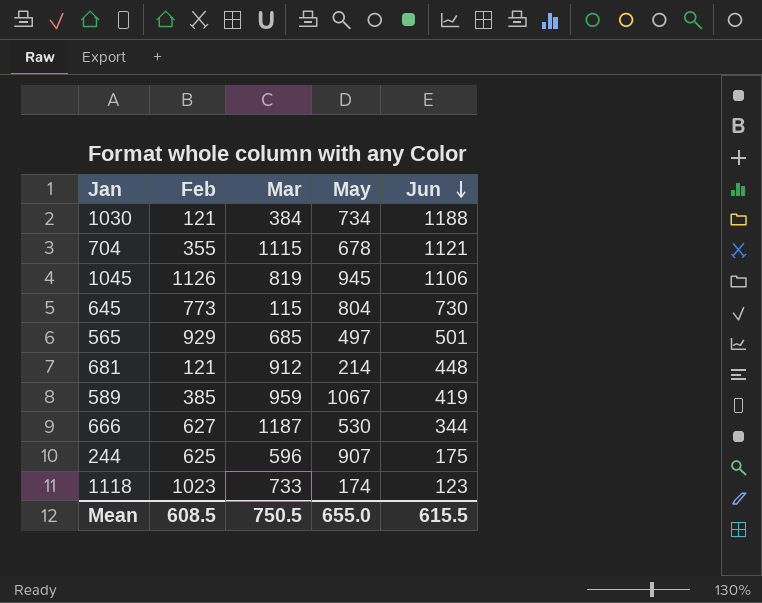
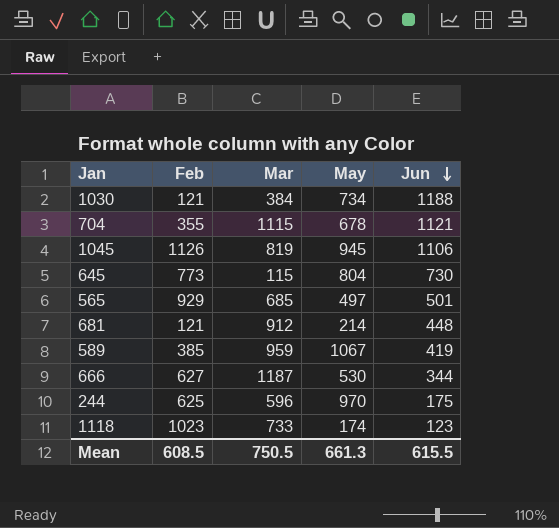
244 | May: 907 -> 970
Mean | May: 655.0 -> 661.3

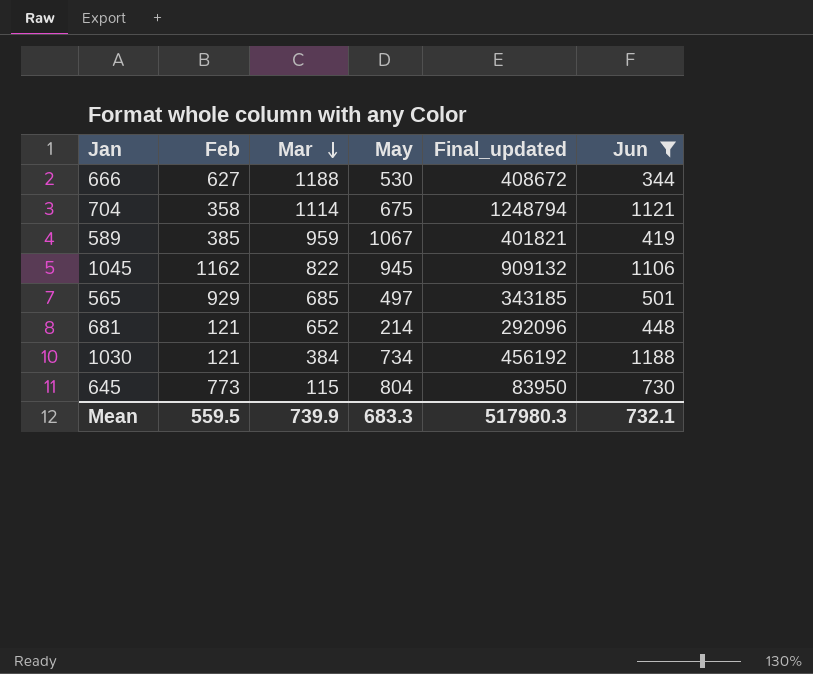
filter: none -> Jun >= 344
row order: Jun descending -> Mar descending
column Final_updated | formula: none -> [Mar] * [Jun]
666 | Mar: 1187 -> 1188
704 | Feb: 355 -> 358
704 | Mar: 1115 -> 1114
704 | May: 678 -> 675
1045 | Feb: 1126 -> 1162
1045 | Mar: 819 -> 822
681 | Mar: 912 -> 652
Mean | Feb: 608.5 -> 559.5
Mean | Mar: 750.5 -> 739.9
Mean | May: 661.3 -> 683.3
Mean | Jun: 615.5 -> 732.1

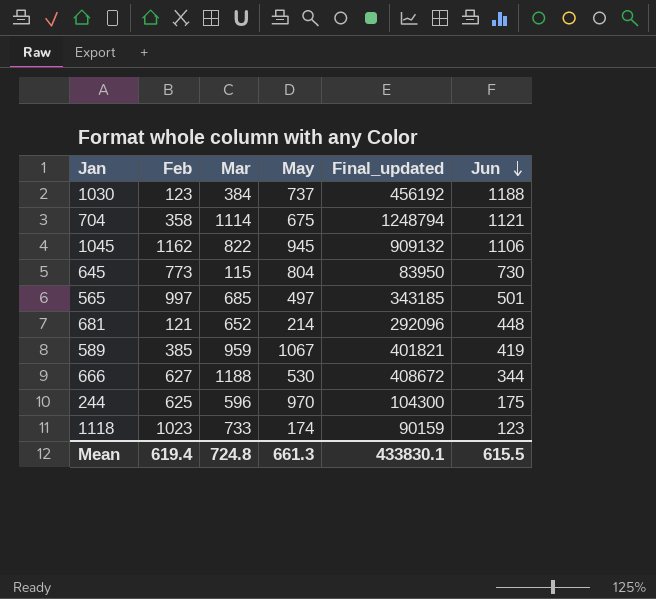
filter: Jun >= 344 -> none
row order: Mar descending -> Jun descending
1030 | Feb: 121 -> 123
1030 | May: 734 -> 737
565 | Feb: 929 -> 997
Mean | Feb: 559.5 -> 619.4
Mean | Mar: 739.9 -> 724.8
Mean | May: 683.3 -> 661.3
Mean | Final_updated: 517980.3 -> 433830.1
Mean | Jun: 732.1 -> 615.5

